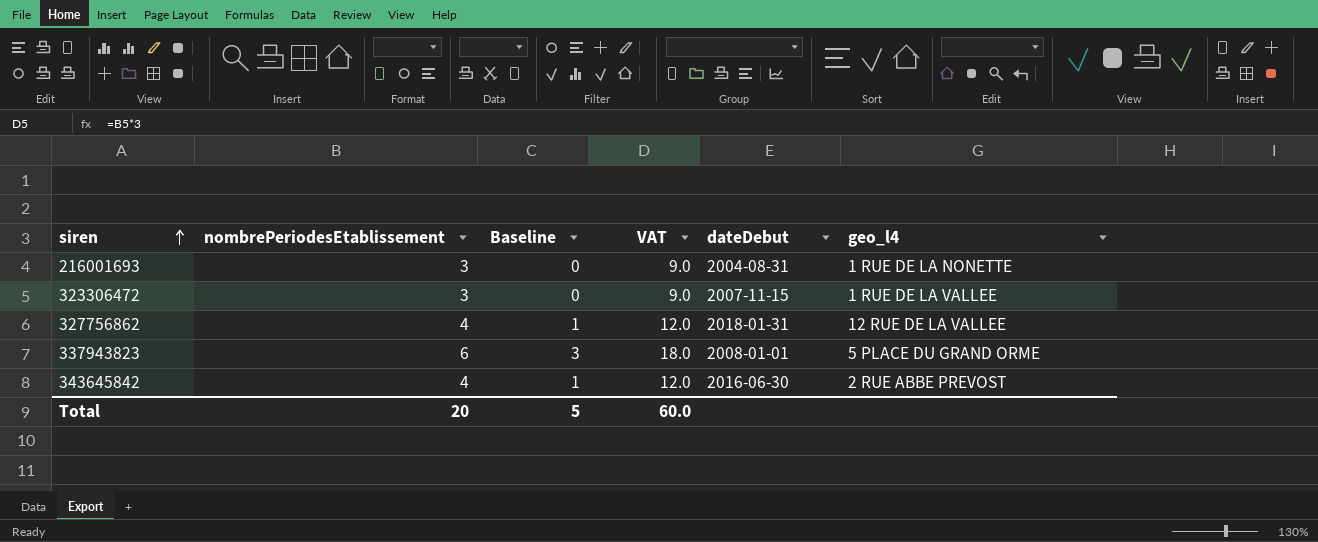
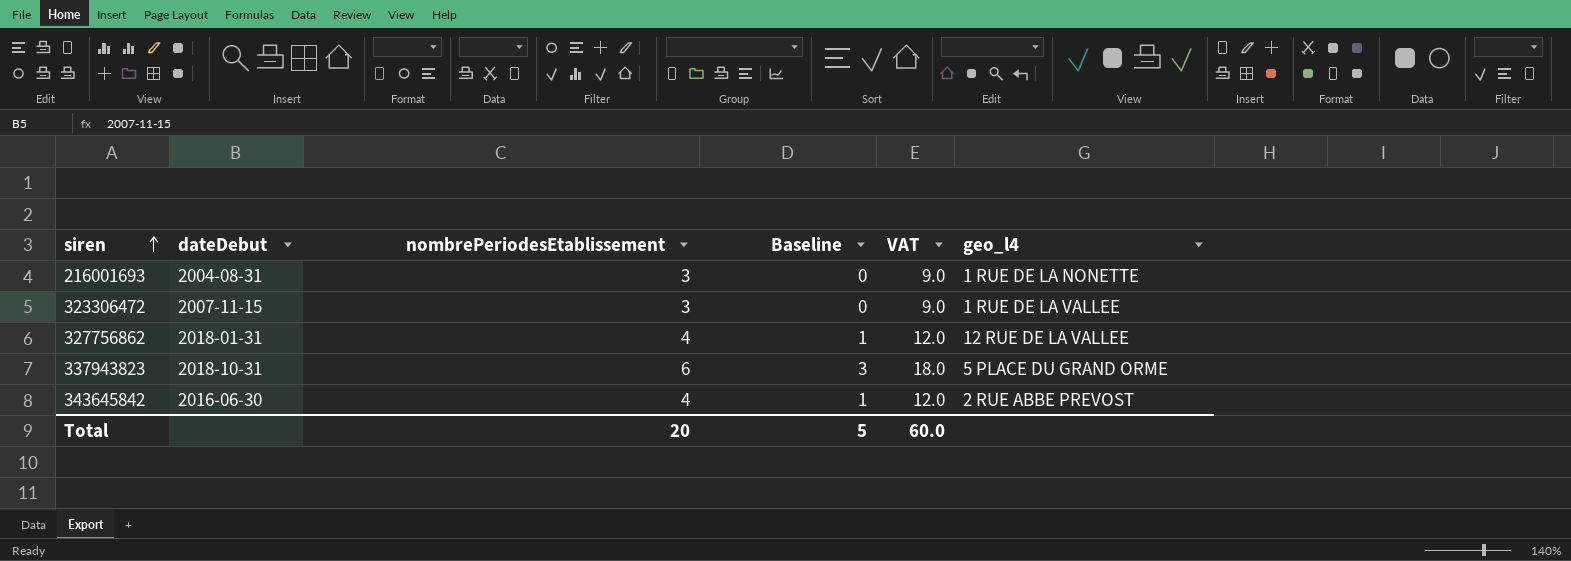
column dateDebut | position: 5 -> 2
337943823 | dateDebut: 2008-01-01 -> 2018-10-31

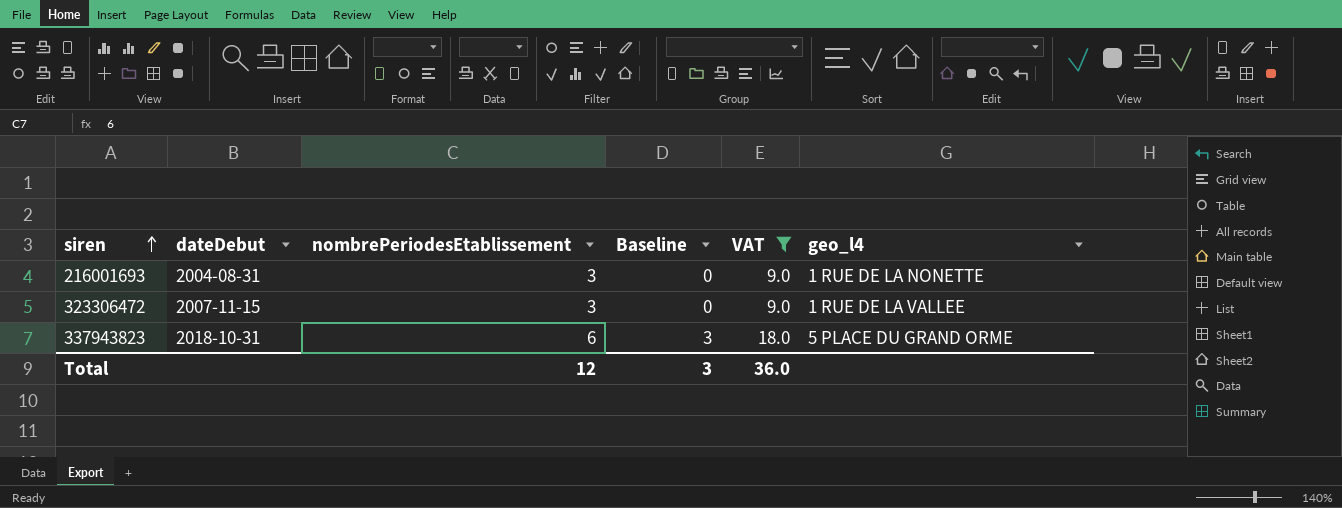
filter: none -> VAT != 12.0
Total | nombrePeriodesEtablissement: 20 -> 12
Total | Baseline: 5 -> 3
Total | VAT: 60.0 -> 36.0

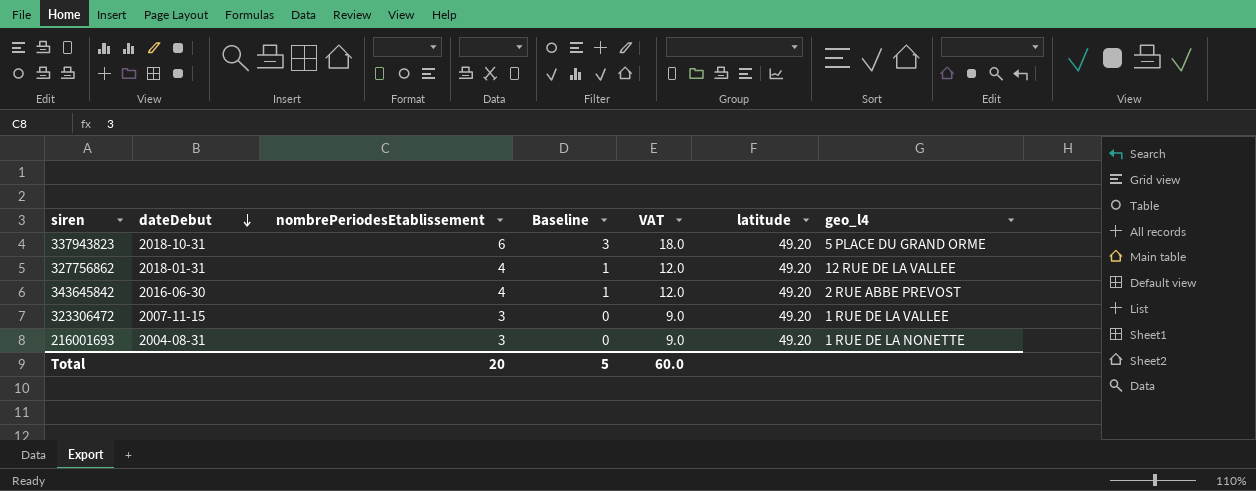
filter: VAT != 12.0 -> none
row order: siren ascending -> dateDebut descending
column latitude | position: none -> 6
Total | nombrePeriodesEtablissement: 12 -> 20
Total | Baseline: 3 -> 5
Total | VAT: 36.0 -> 60.0

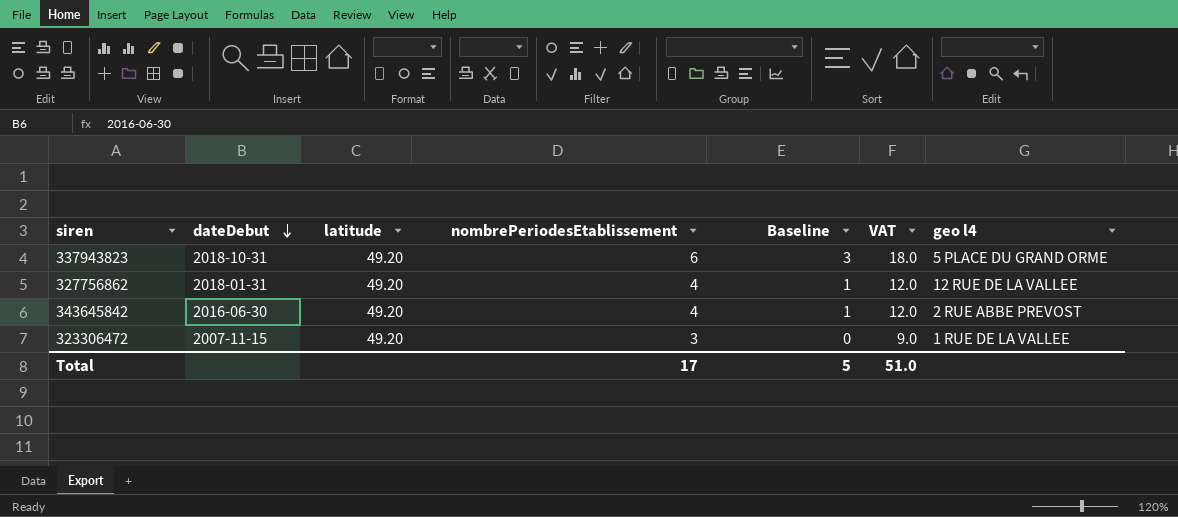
column latitude | position: 6 -> 3
column name: geo_l4 -> geo l4
row 216001693: 2004-08-31 | 3 | 0 | 9.0 | 49.20 | 1 RUE DE LA NONETTE -> none
Total | nombrePeriodesEtablissement: 20 -> 17
Total | VAT: 60.0 -> 51.0

